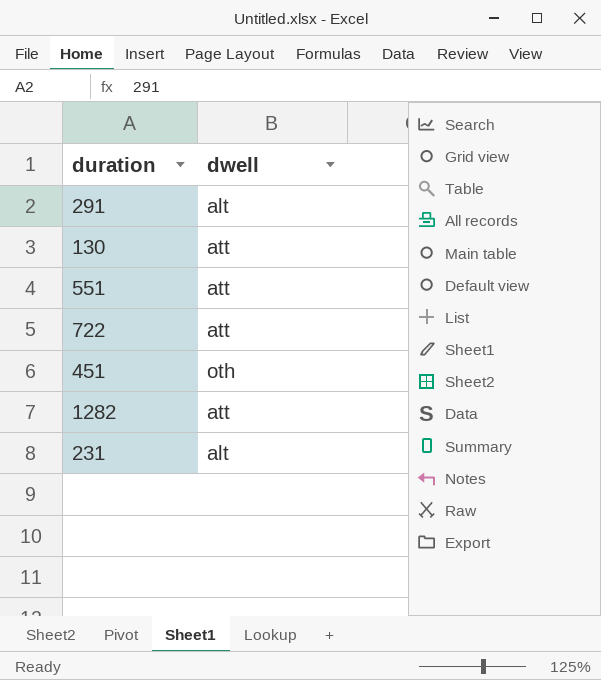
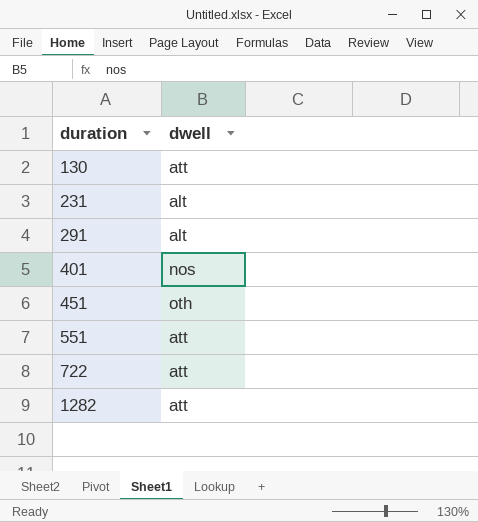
row order: none -> duration ascending
row 401: none -> nos

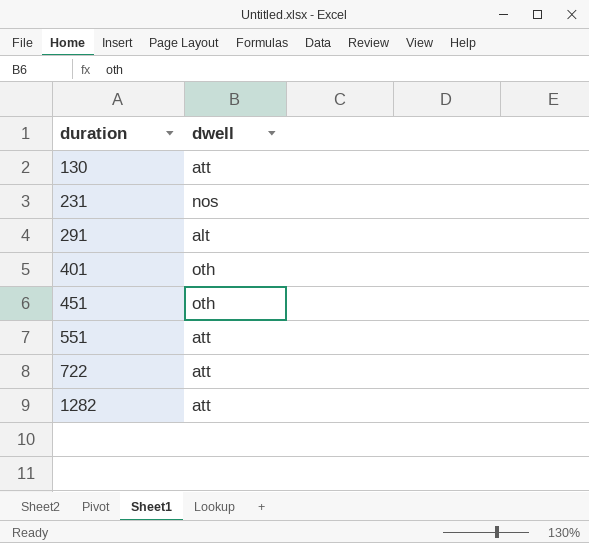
231 | dwell: alt -> nos
401 | dwell: nos -> oth

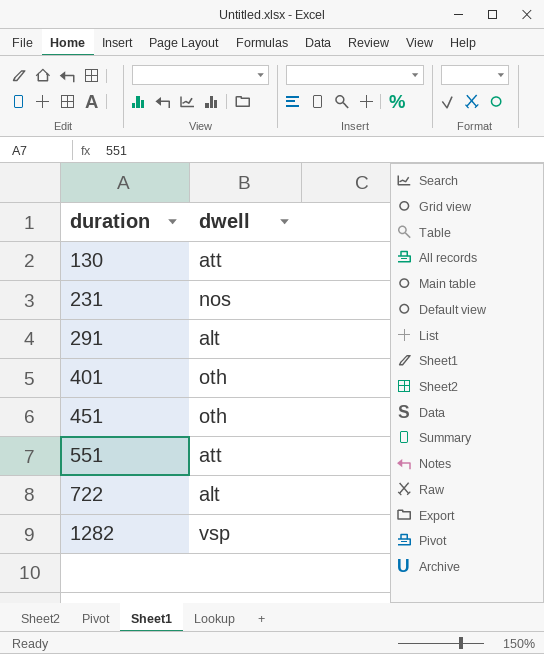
722 | dwell: att -> alt
1282 | dwell: att -> vsp

